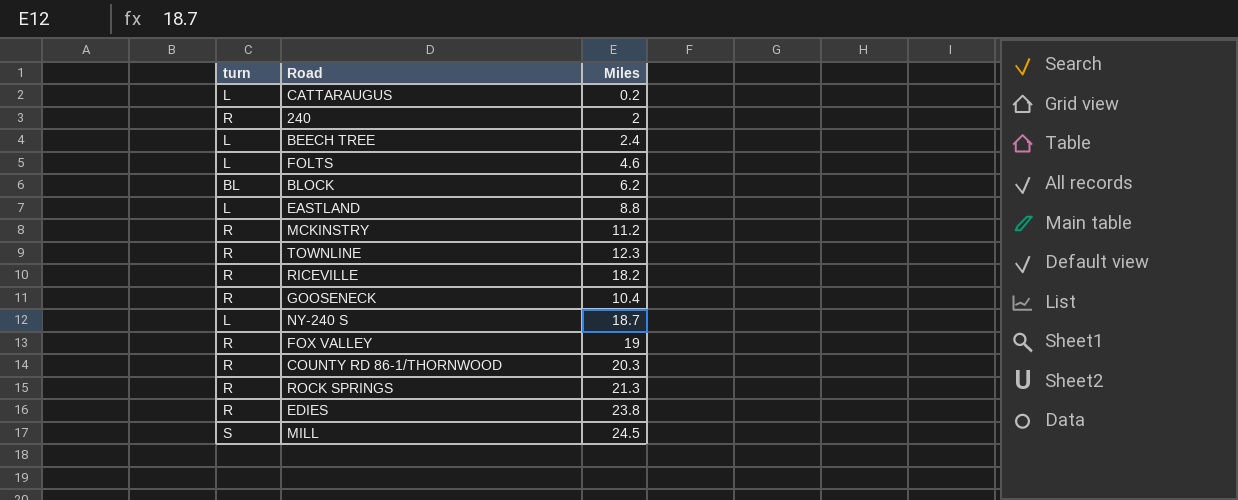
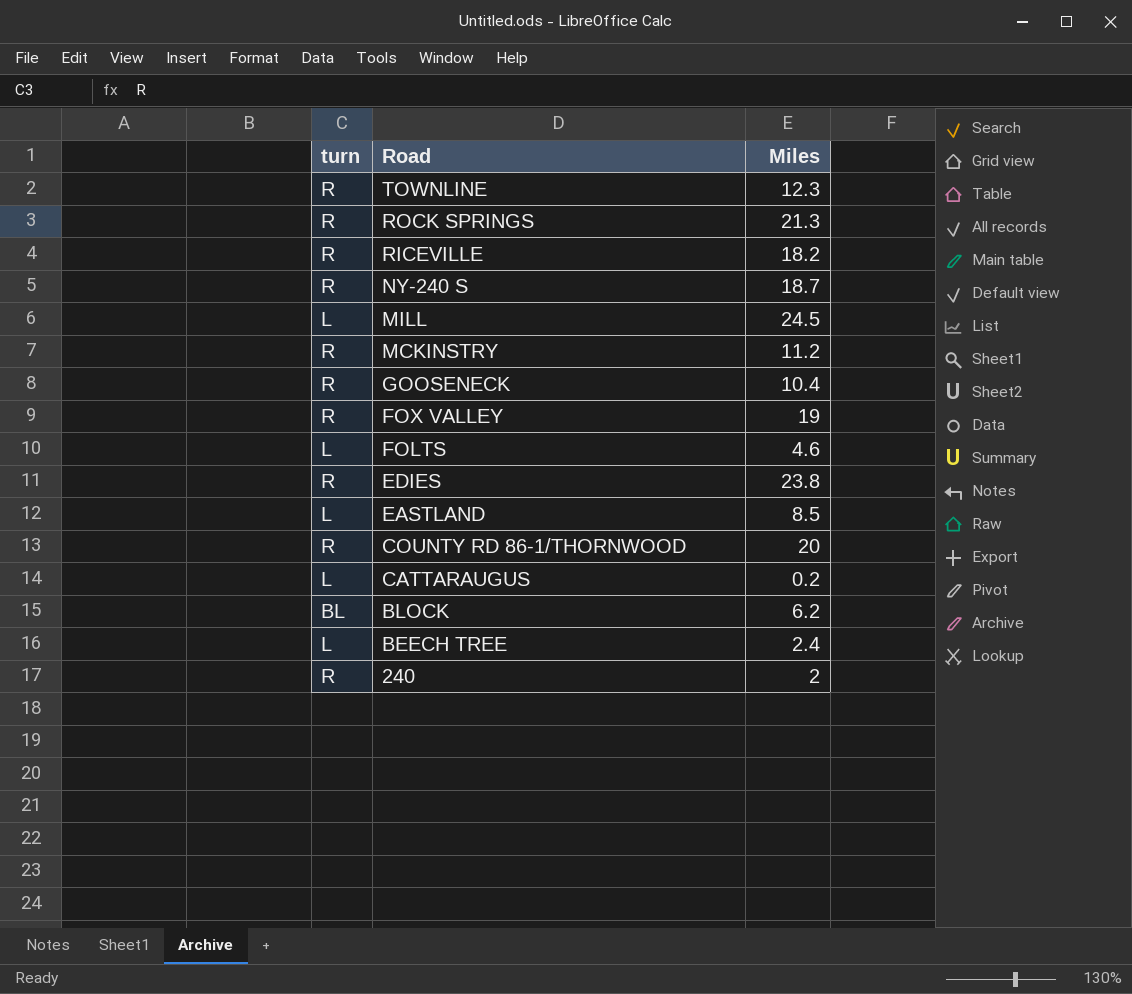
row order: none -> Road descending
NY-240 S | turn: L -> R
MILL | turn: S -> L
EASTLAND | Miles: 8.8 -> 8.5
COUNTY RD 86-1/THORNWOOD | Miles: 20.3 -> 20

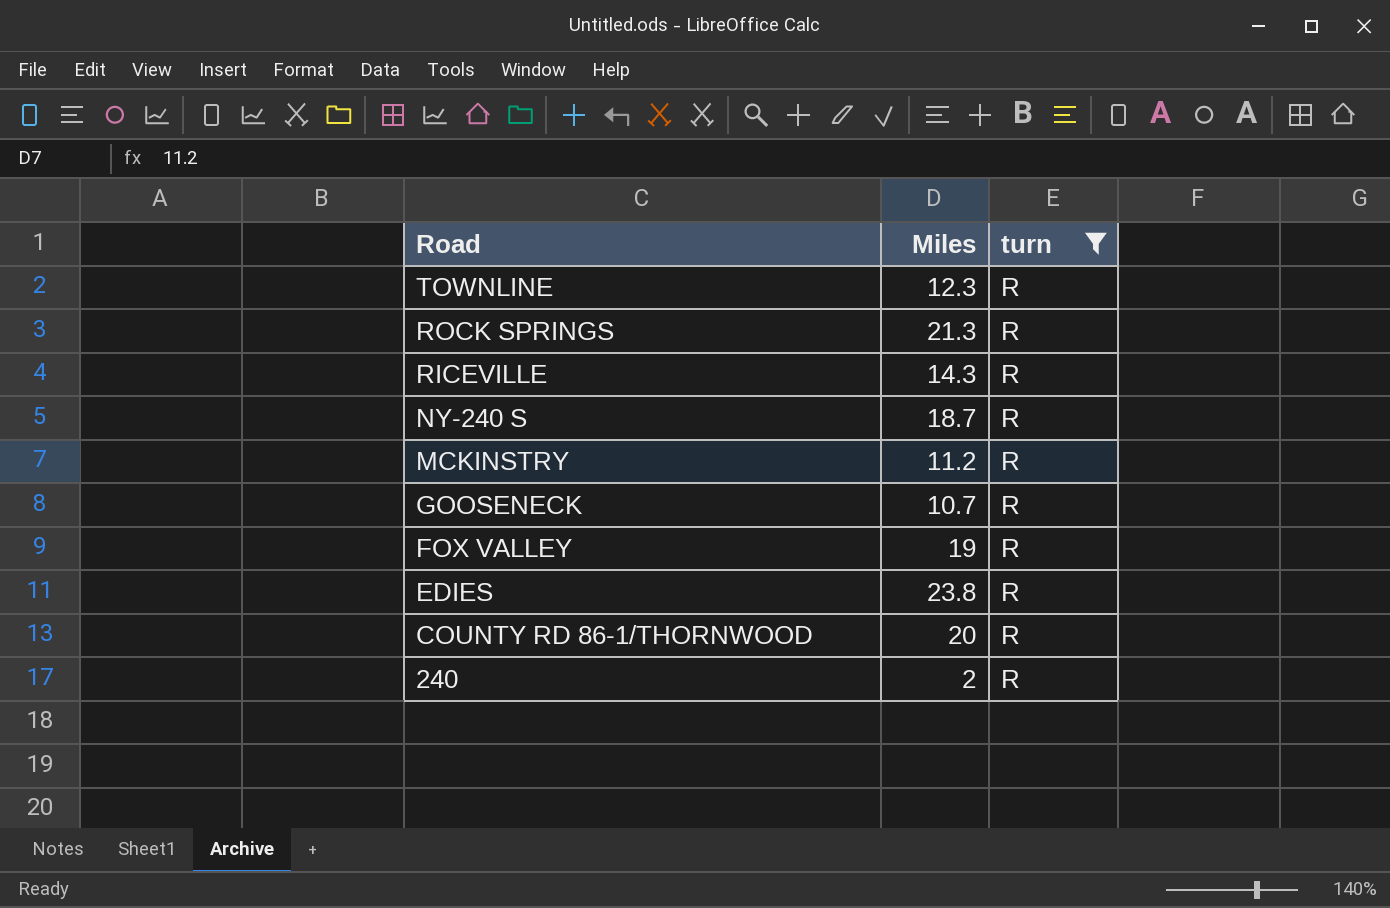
filter: none -> turn = R
column turn | position: 1 -> 3
RICEVILLE | Miles: 18.2 -> 14.3
GOOSENECK | Miles: 10.4 -> 10.7

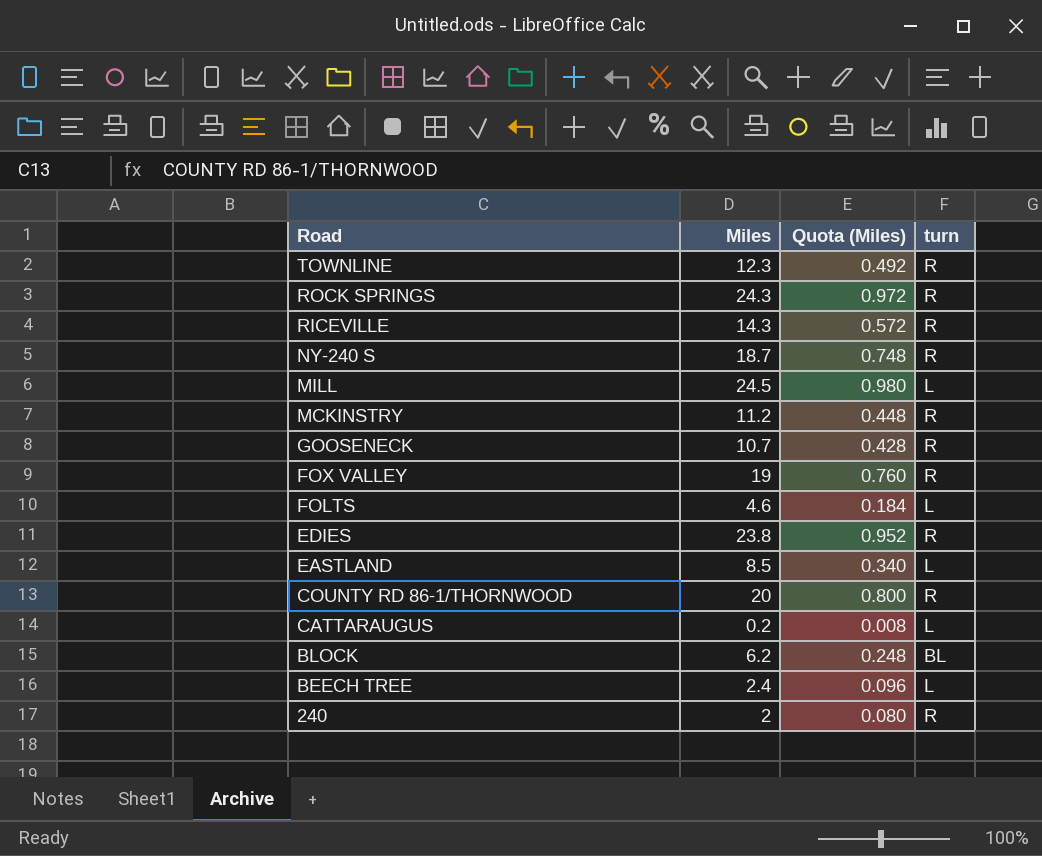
filter: turn = R -> none
column Quota (Miles) | formula: none -> [Miles] * 0.04
ROCK SPRINGS | Miles: 21.3 -> 24.3

